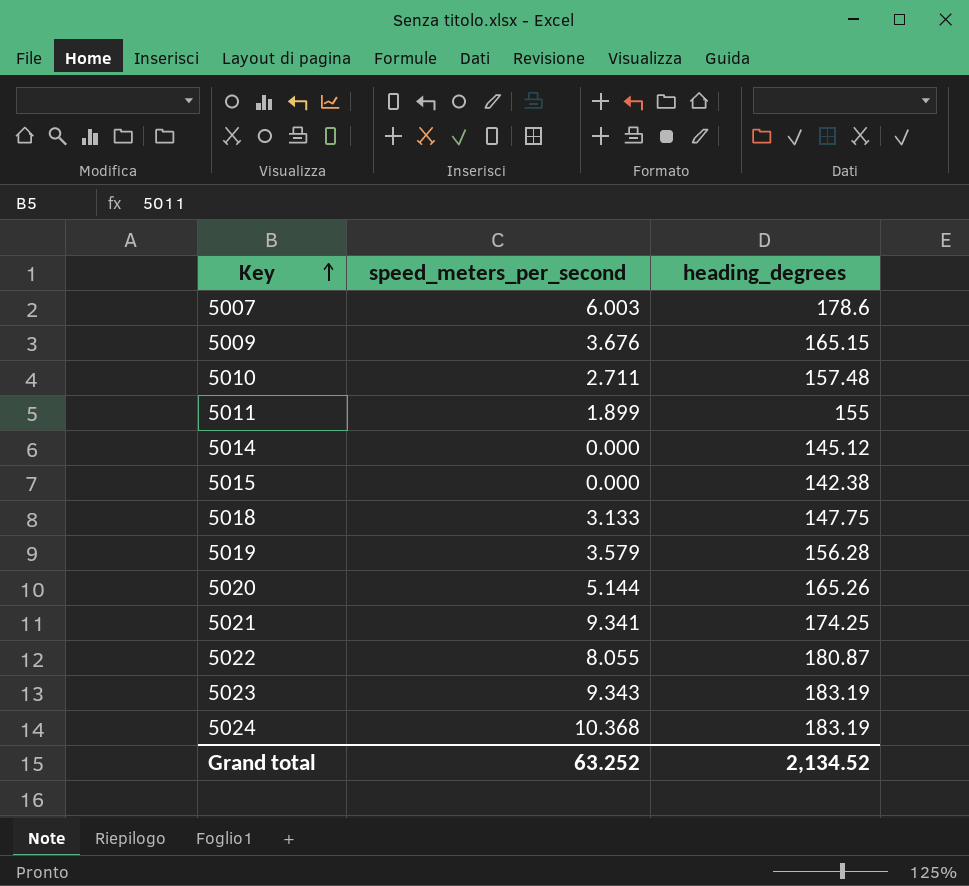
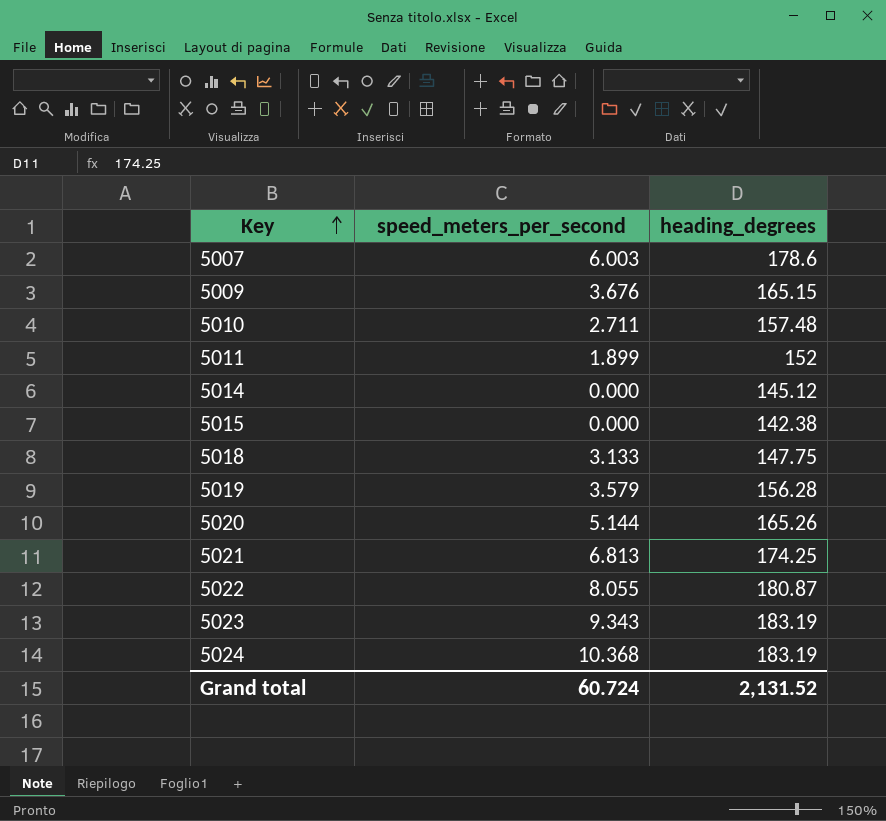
5011 | heading_degrees: 155 -> 152
5021 | speed_meters_per_second: 9.341 -> 6.813
Grand total | speed_meters_per_second: 63.252 -> 60.724
Grand total | heading_degrees: 2,134.52 -> 2,131.52

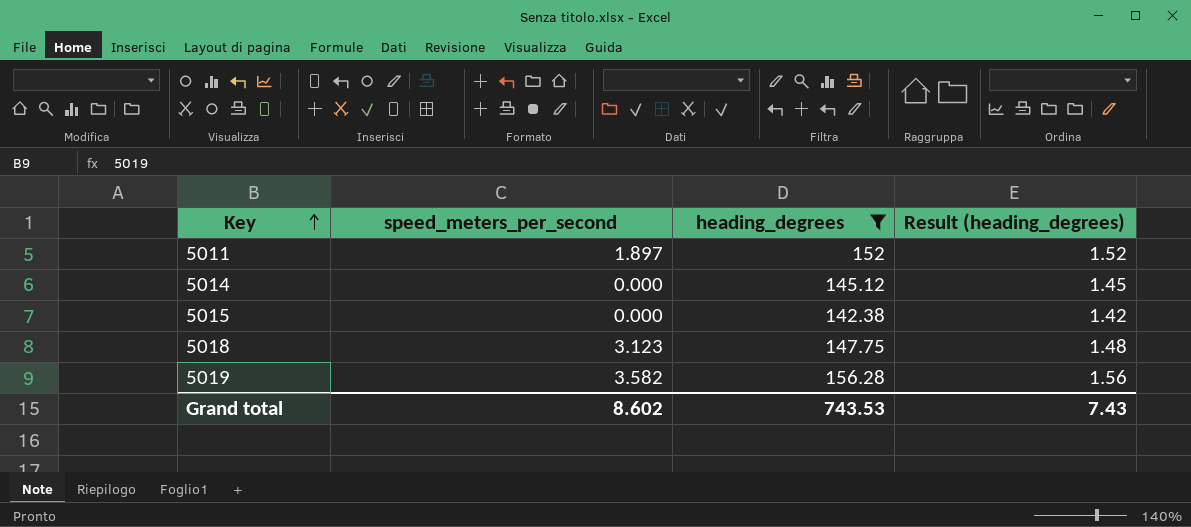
filter: none -> heading_degrees <= 156.28
column Result (heading_degrees) | formula: none -> [heading_degrees] * 0.01
5011 | speed_meters_per_second: 1.899 -> 1.897
5018 | speed_meters_per_second: 3.133 -> 3.123
5019 | speed_meters_per_second: 3.579 -> 3.582
Grand total | speed_meters_per_second: 60.724 -> 8.602
Grand total | heading_degrees: 2,131.52 -> 743.53

